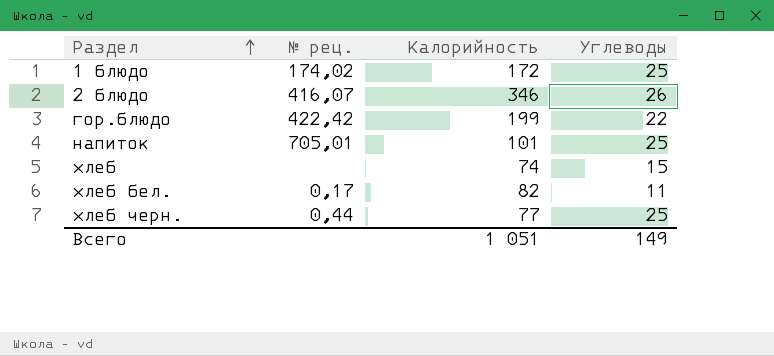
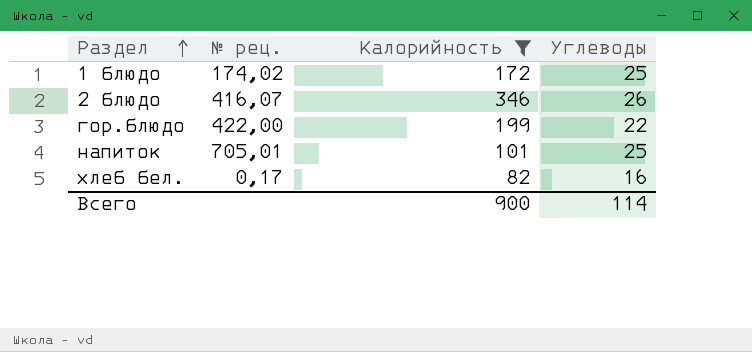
filter: none -> Калорийность >= 82
гор.блюдо | № рец.: 422,42 -> 422,00
хлеб бел. | Углеводы: 11 -> 16
Всего | Калорийность: 1 051 -> 900
Всего | Углеводы: 149 -> 114

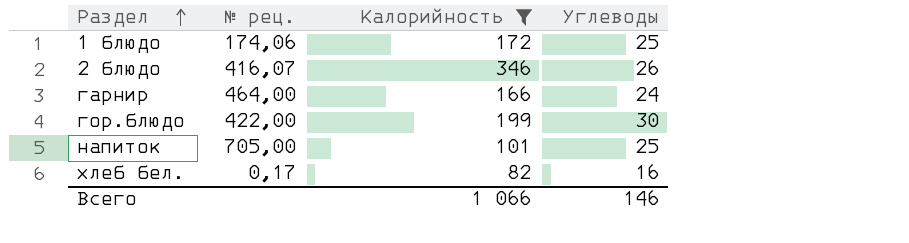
1 блюдо | № рец.: 174,02 -> 174,06
row гарнир: none -> 464,00 | 166 | 24
гор.блюдо | Углеводы: 22 -> 30
напиток | № рец.: 705,01 -> 705,00
Всего | Калорийность: 900 -> 1 066
Всего | Углеводы: 114 -> 146

